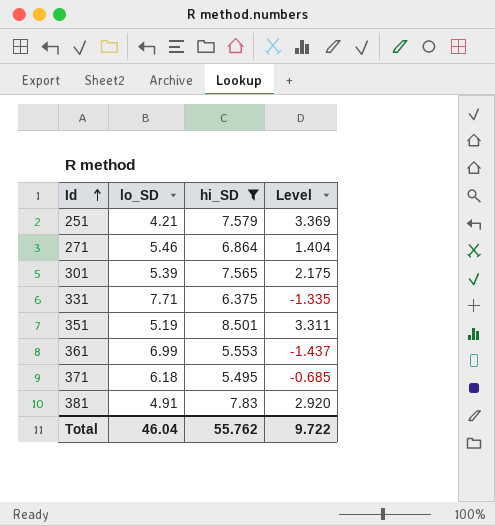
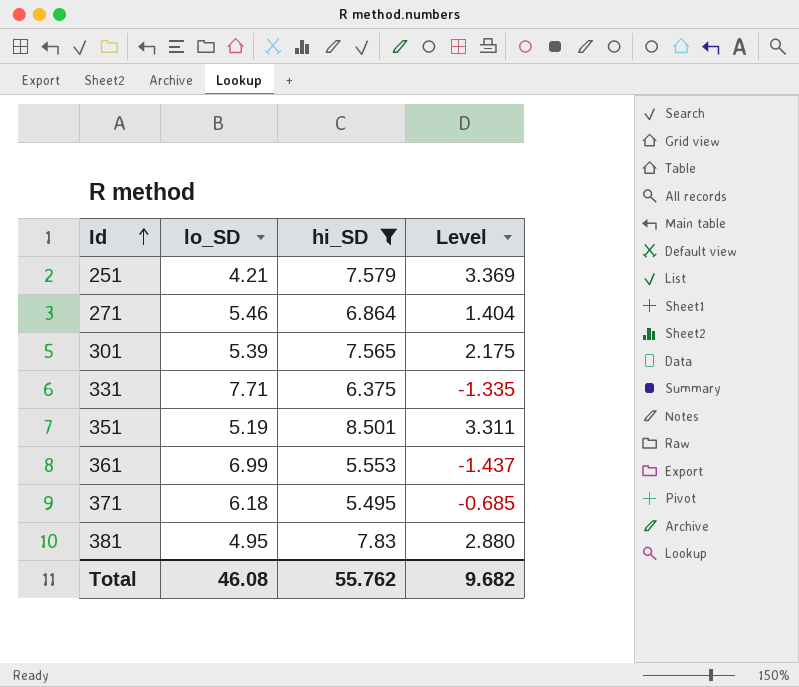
381 | lo_SD: 4.91 -> 4.95
381 | Level: 2.920 -> 2.880
Total | lo_SD: 46.04 -> 46.08
Total | Level: 9.722 -> 9.682

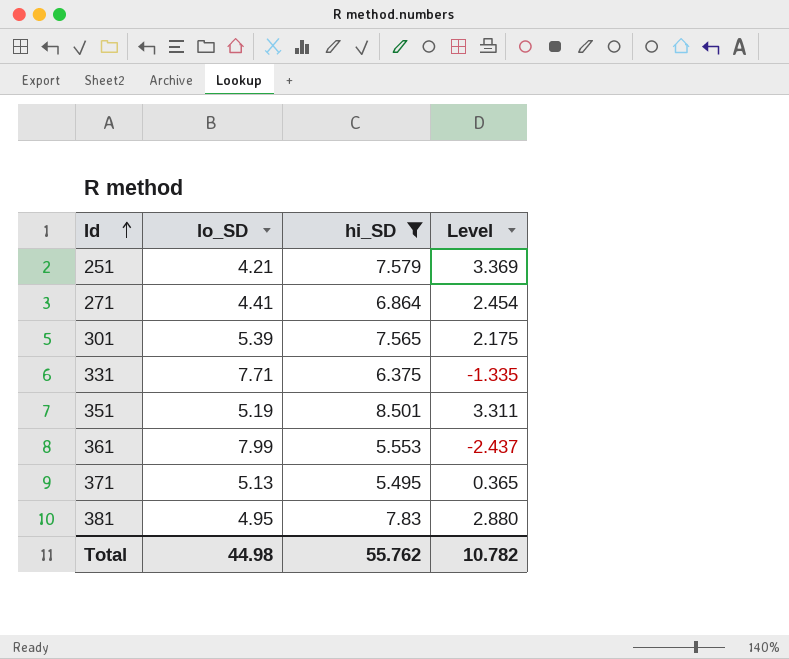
271 | lo_SD: 5.46 -> 4.41
271 | Level: 1.404 -> 2.454
361 | lo_SD: 6.99 -> 7.99
361 | Level: -1.437 -> -2.437
371 | lo_SD: 6.18 -> 5.13
371 | Level: -0.685 -> 0.365
Total | lo_SD: 46.08 -> 44.98
Total | Level: 9.682 -> 10.782

